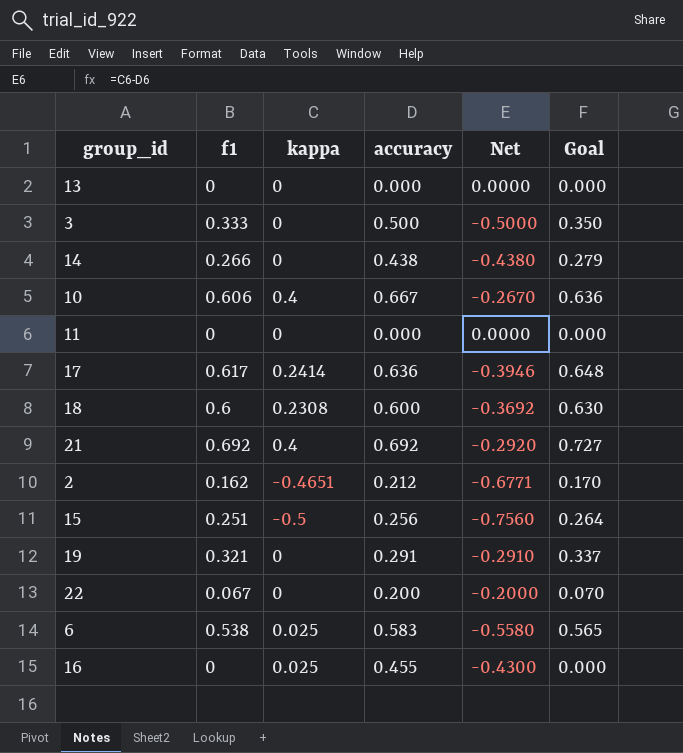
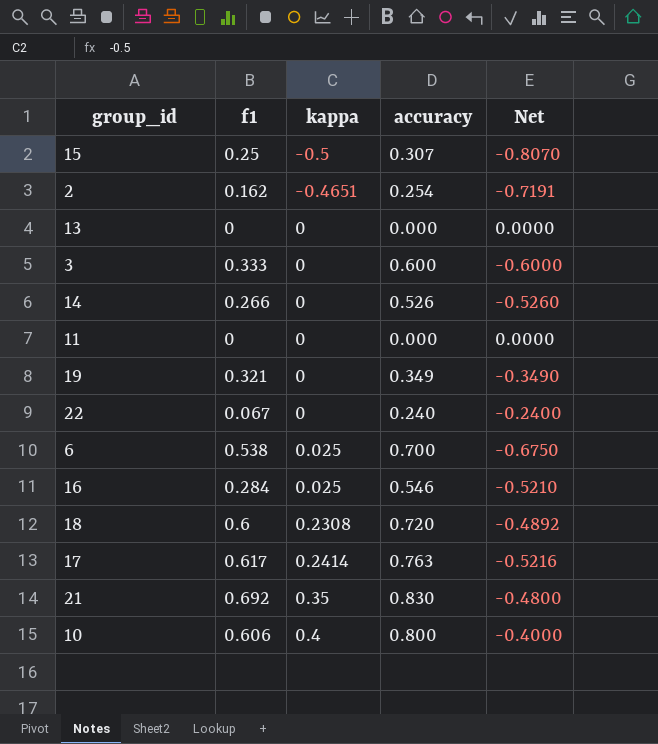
row order: none -> kappa ascending
column Goal | formula: [f1] * 1.05 -> none
15 | f1: 0.251 -> 0.25
15 | accuracy: 0.256 -> 0.307
15 | Net: -0.7560 -> -0.8070
2 | accuracy: 0.212 -> 0.254
2 | Net: -0.6771 -> -0.7191
3 | accuracy: 0.500 -> 0.600
3 | Net: -0.5000 -> -0.6000
14 | accuracy: 0.438 -> 0.526
14 | Net: -0.4380 -> -0.5260
19 | accuracy: 0.291 -> 0.349
19 | Net: -0.2910 -> -0.3490
22 | accuracy: 0.200 -> 0.240
22 | Net: -0.2000 -> -0.2400
6 | accuracy: 0.583 -> 0.700
6 | Net: -0.5580 -> -0.6750
16 | f1: 0 -> 0.284
16 | accuracy: 0.455 -> 0.546
16 | Net: -0.4300 -> -0.5210
18 | accuracy: 0.600 -> 0.720
18 | Net: -0.3692 -> -0.4892
17 | accuracy: 0.636 -> 0.763
17 | Net: -0.3946 -> -0.5216
21 | kappa: 0.4 -> 0.35
21 | accuracy: 0.692 -> 0.830
21 | Net: -0.2920 -> -0.4800
10 | accuracy: 0.667 -> 0.800
10 | Net: -0.2670 -> -0.4000

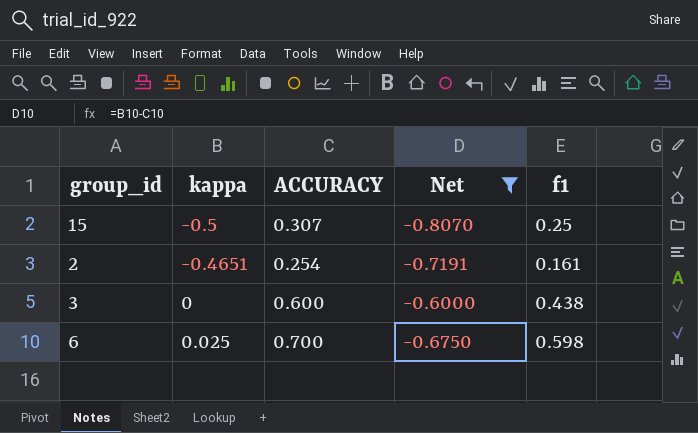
filter: none -> Net <= -0.6000
column name: accuracy -> ACCURACY
column f1 | position: 2 -> 5
2 | f1: 0.162 -> 0.161
3 | f1: 0.333 -> 0.438
6 | f1: 0.538 -> 0.598

